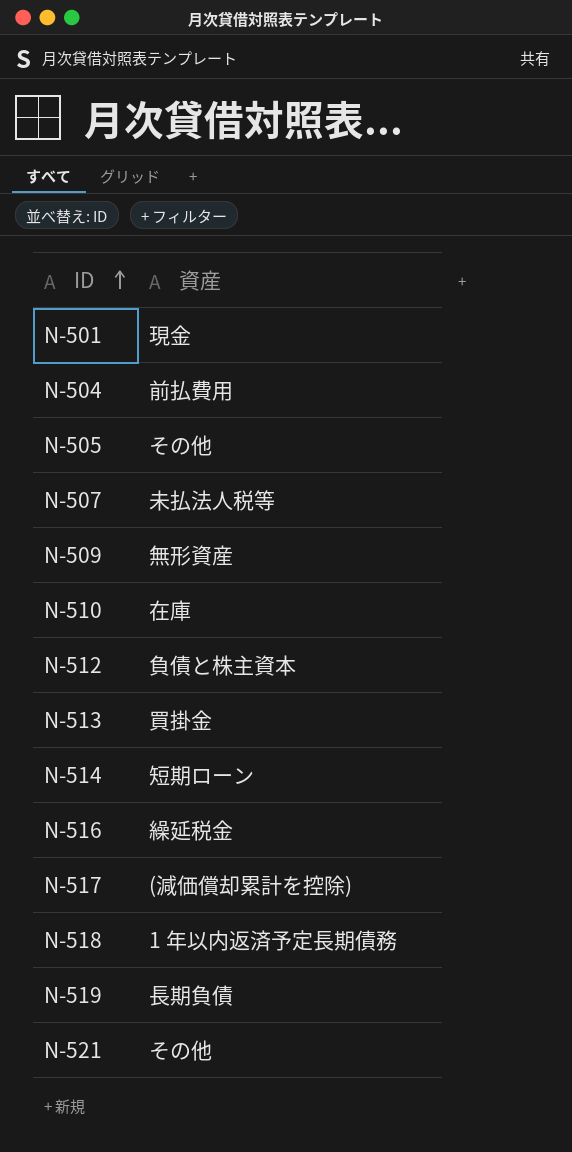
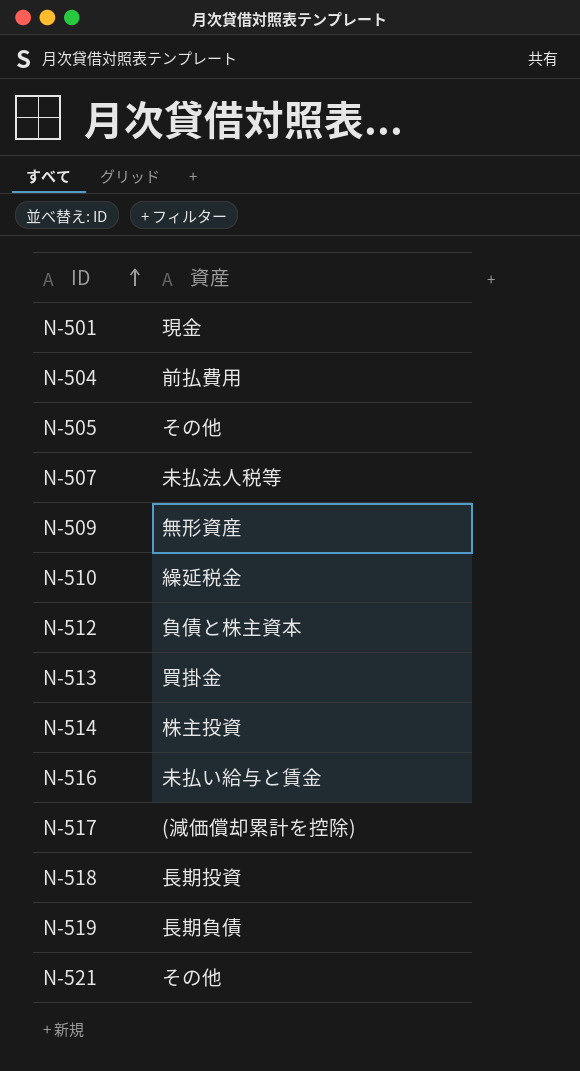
N-510 | 資産: 在庫 -> 繰延税金
N-514 | 資産: 短期ローン -> 株主投資
N-516 | 資産: 繰延税金 -> 未払い給与と賃金
N-518 | 資産: 1 年以内返済予定長期債務 -> 長期投資

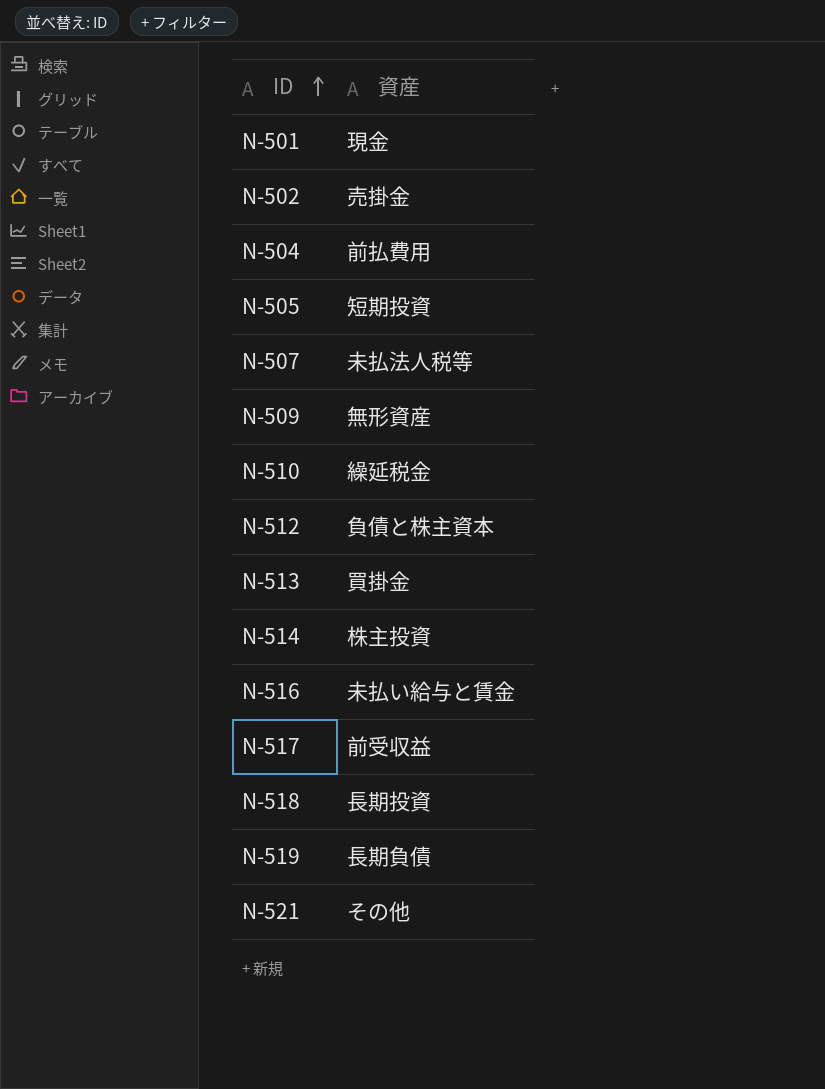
row N-502: none -> 売掛金
N-505 | 資産: その他 -> 短期投資
N-517 | 資産: (減価償却累計を控除) -> 前受収益

